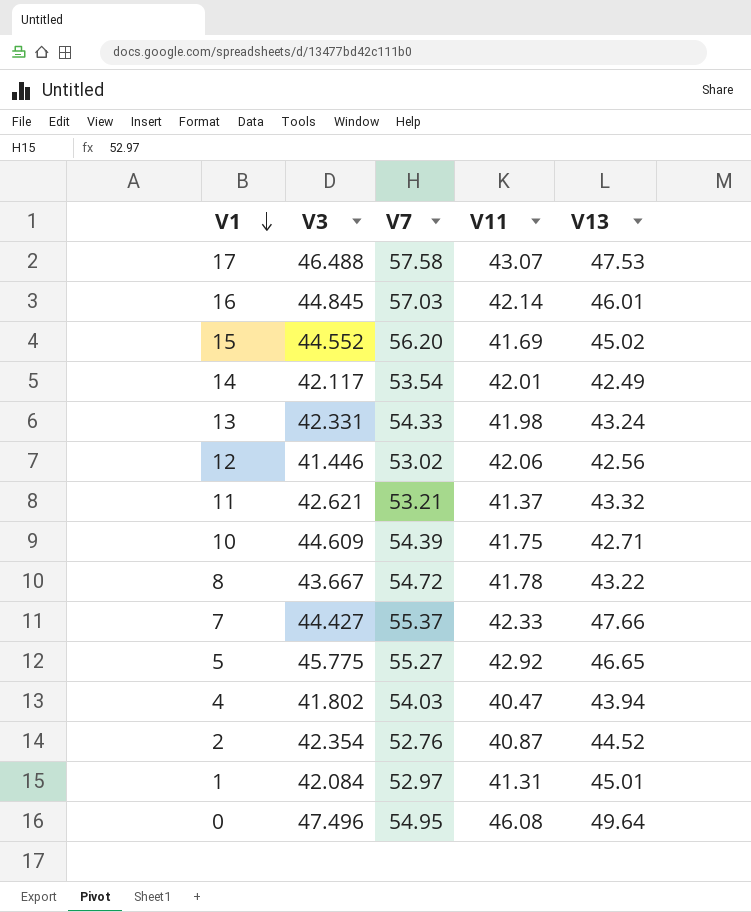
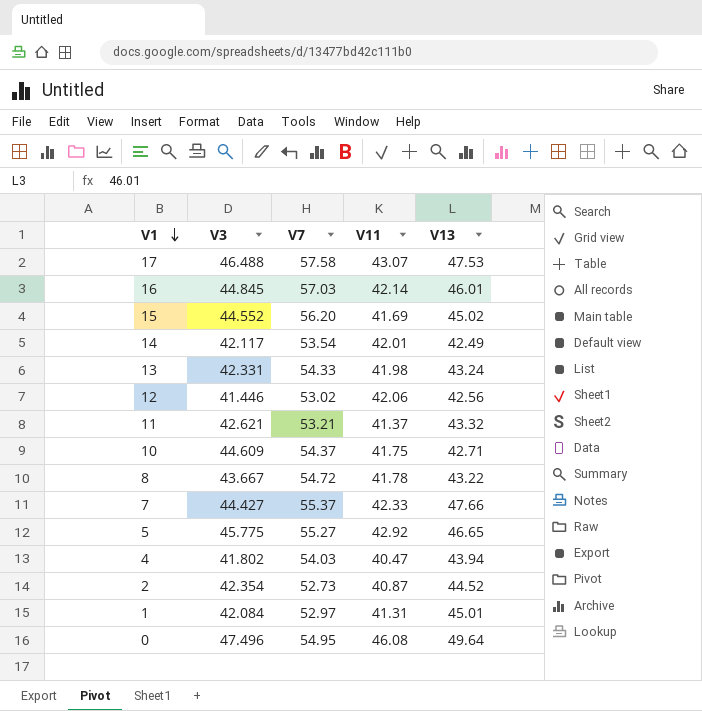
10 | V7: 54.39 -> 54.37
2 | V7: 52.76 -> 52.73

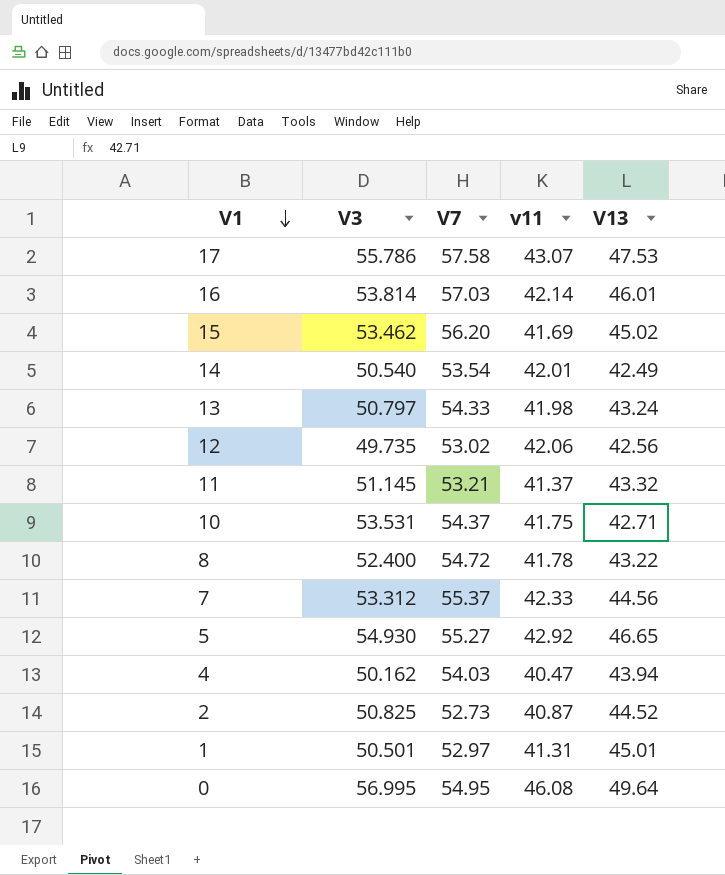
column name: V11 -> v11
17 | V3: 46.488 -> 55.786
16 | V3: 44.845 -> 53.814
15 | V3: 44.552 -> 53.462
14 | V3: 42.117 -> 50.540
13 | V3: 42.331 -> 50.797
12 | V3: 41.446 -> 49.735
11 | V3: 42.621 -> 51.145
10 | V3: 44.609 -> 53.531
8 | V3: 43.667 -> 52.400
7 | V3: 44.427 -> 53.312
7 | V13: 47.66 -> 44.56
5 | V3: 45.775 -> 54.930
4 | V3: 41.802 -> 50.162
2 | V3: 42.354 -> 50.825
1 | V3: 42.084 -> 50.501
0 | V3: 47.496 -> 56.995

